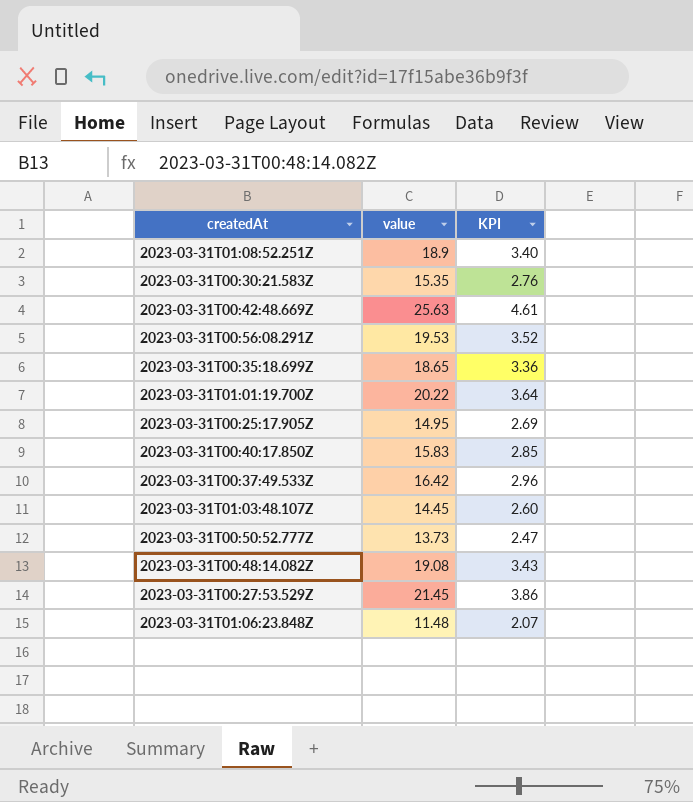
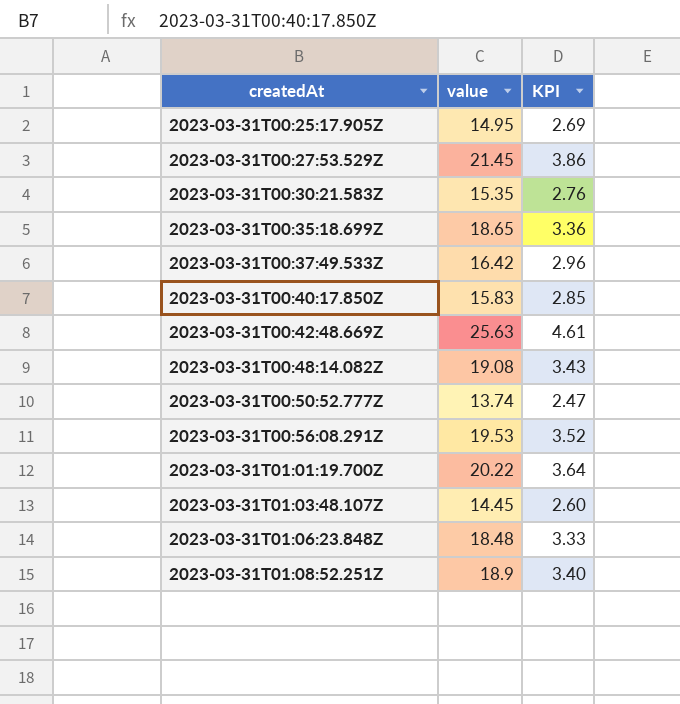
row order: none -> createdAt ascending
2023-03-31T00:50:52.777Z | value: 13.73 -> 13.74
2023-03-31T01:06:23.848Z | value: 11.48 -> 18.48
2023-03-31T01:06:23.848Z | KPI: 2.07 -> 3.33

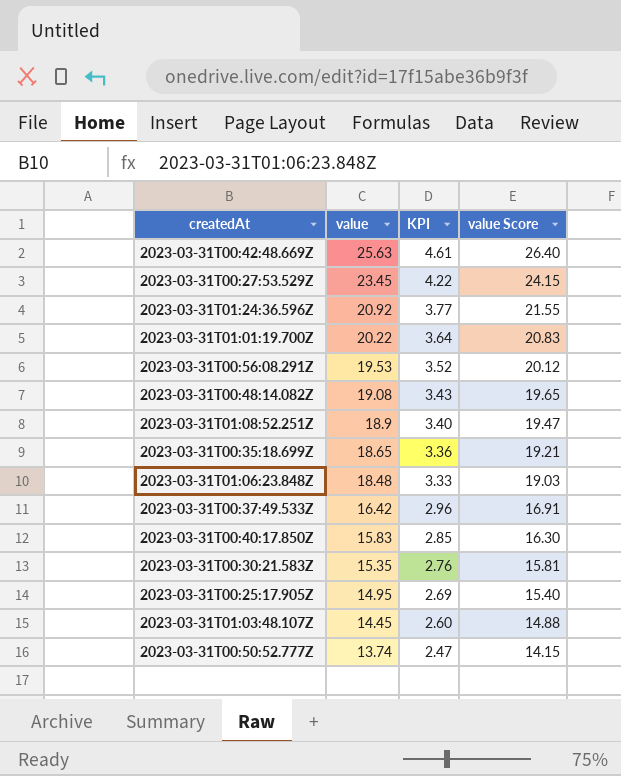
row order: createdAt ascending -> value descending
column value Score | formula: none -> [value] * 1.03
2023-03-31T00:27:53.529Z | value: 21.45 -> 23.45
2023-03-31T00:27:53.529Z | KPI: 3.86 -> 4.22
row 2023-03-31T01:24:36.596Z: none -> 20.92 | 3.77 | 21.55

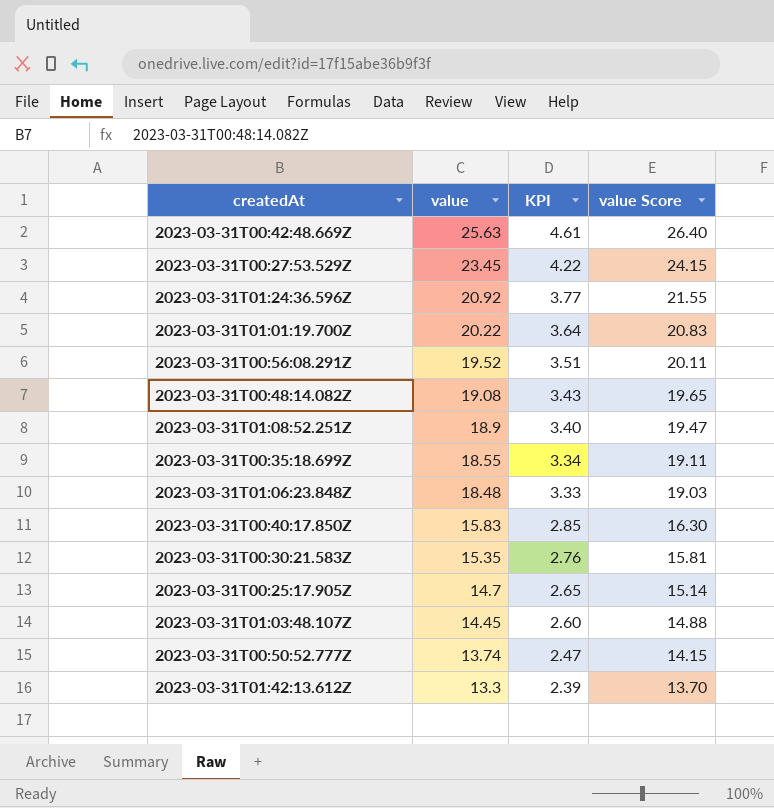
row 2023-03-31T00:37:49.533Z: 16.42 | 2.96 | 16.91 -> none
2023-03-31T00:56:08.291Z | value: 19.53 -> 19.52
2023-03-31T00:56:08.291Z | KPI: 3.52 -> 3.51
2023-03-31T00:56:08.291Z | value Score: 20.12 -> 20.11
2023-03-31T00:35:18.699Z | value: 18.65 -> 18.55
2023-03-31T00:35:18.699Z | KPI: 3.36 -> 3.34
2023-03-31T00:35:18.699Z | value Score: 19.21 -> 19.11
2023-03-31T00:25:17.905Z | value: 14.95 -> 14.7
2023-03-31T00:25:17.905Z | KPI: 2.69 -> 2.65
2023-03-31T00:25:17.905Z | value Score: 15.40 -> 15.14
row 2023-03-31T01:42:13.612Z: none -> 13.3 | 2.39 | 13.70

